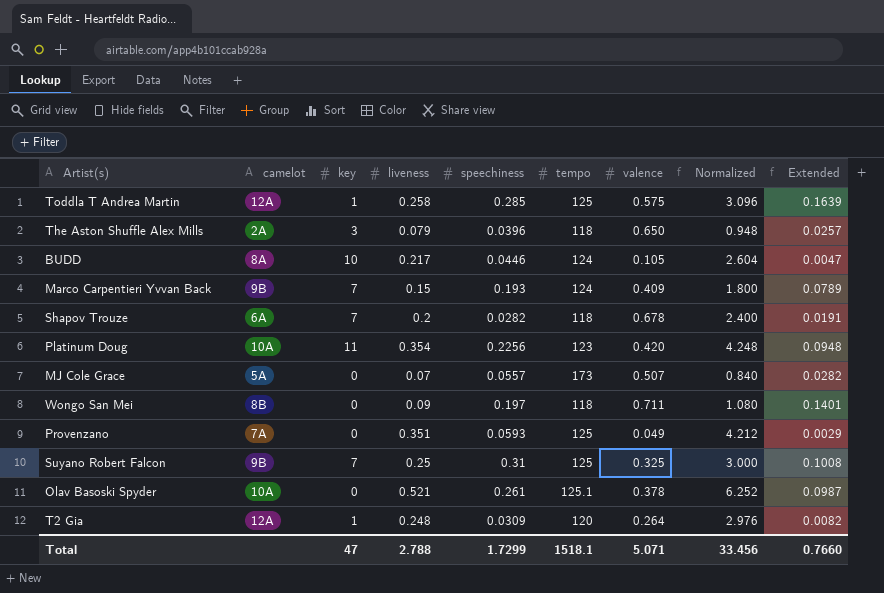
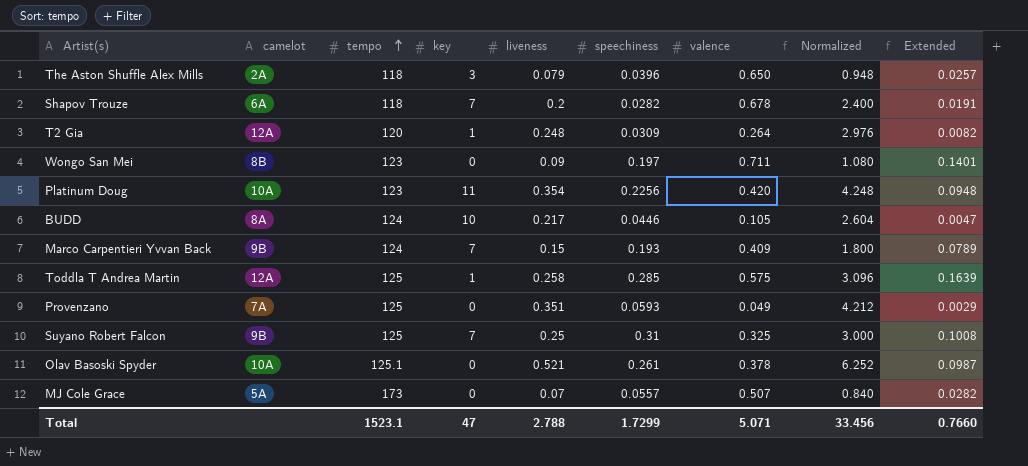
row order: none -> tempo ascending
column tempo | position: 6 -> 3
Wongo San Mei | tempo: 118 -> 123
Total | tempo: 1518.1 -> 1523.1

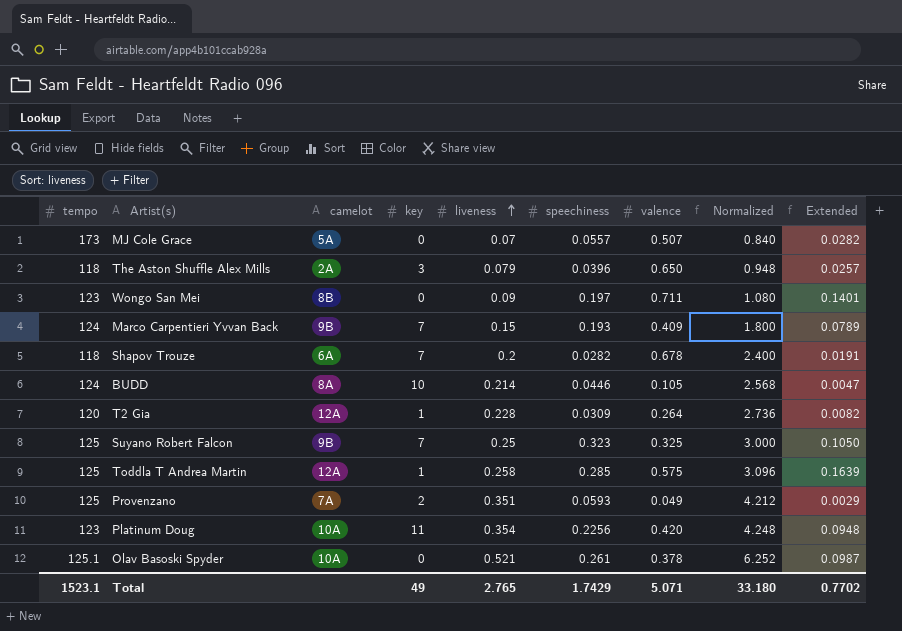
row order: tempo ascending -> liveness ascending
column tempo | position: 3 -> 1
BUDD | liveness: 0.217 -> 0.214
BUDD | Normalized: 2.604 -> 2.568
T2 Gia | liveness: 0.248 -> 0.228
T2 Gia | Normalized: 2.976 -> 2.736
Suyano Robert Falcon | speechiness: 0.31 -> 0.323
Suyano Robert Falcon | Extended: 0.1008 -> 0.1050
Provenzano | key: 0 -> 2
Total | key: 47 -> 49
Total | liveness: 2.788 -> 2.765
Total | speechiness: 1.7299 -> 1.7429
Total | Normalized: 33.456 -> 33.180
Total | Extended: 0.7660 -> 0.7702

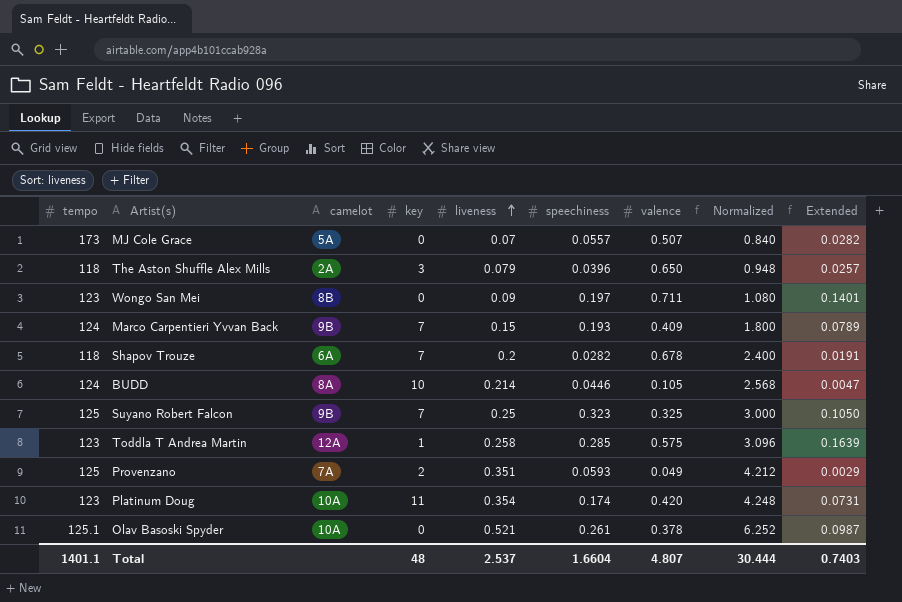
row T2 Gia: 120 | 12A | 1 | 0.228 | 0.0309 | 0.264 | 2.736 | 0.0082 -> none
Toddla T Andrea Martin | tempo: 125 -> 123
Platinum Doug | speechiness: 0.2256 -> 0.174
Platinum Doug | Extended: 0.0948 -> 0.0731
Total | tempo: 1523.1 -> 1401.1
Total | key: 49 -> 48
Total | liveness: 2.765 -> 2.537
Total | speechiness: 1.7429 -> 1.6604
Total | valence: 5.071 -> 4.807
Total | Normalized: 33.180 -> 30.444
Total | Extended: 0.7702 -> 0.7403

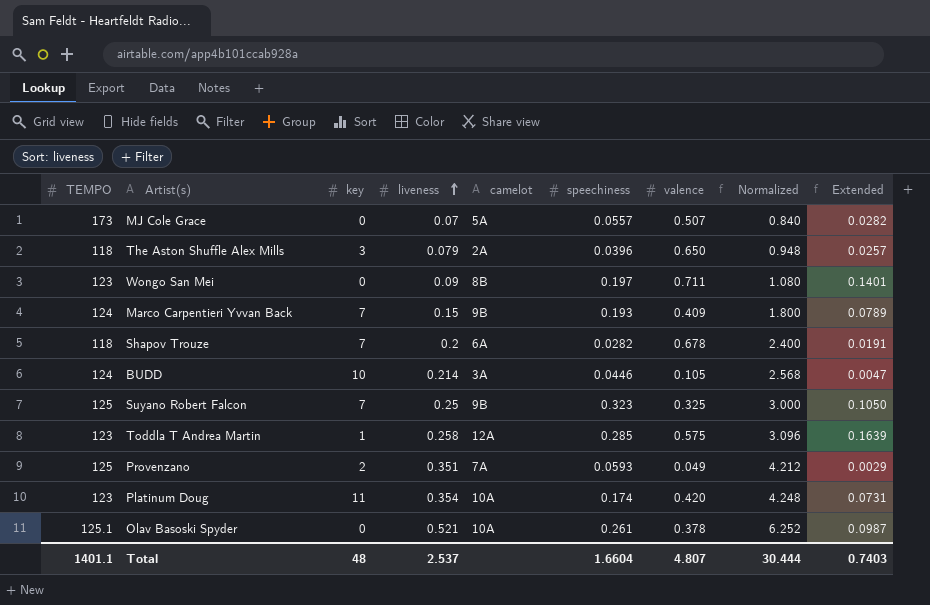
column name: tempo -> TEMPO
column camelot | position: 3 -> 5
BUDD | camelot: 8A -> 3A

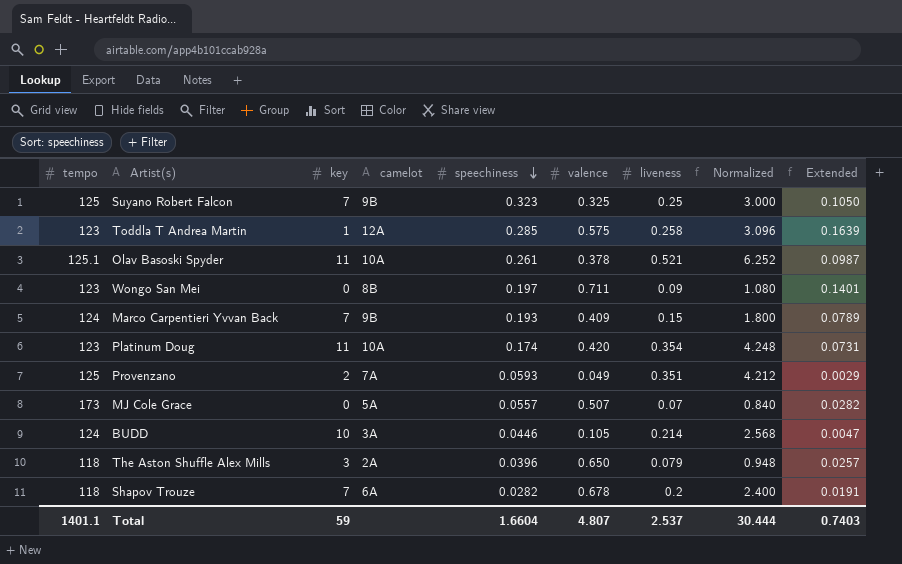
row order: liveness ascending -> speechiness descending
column name: TEMPO -> tempo
column liveness | position: 4 -> 7
Olav Basoski Spyder | key: 0 -> 11
Total | key: 48 -> 59

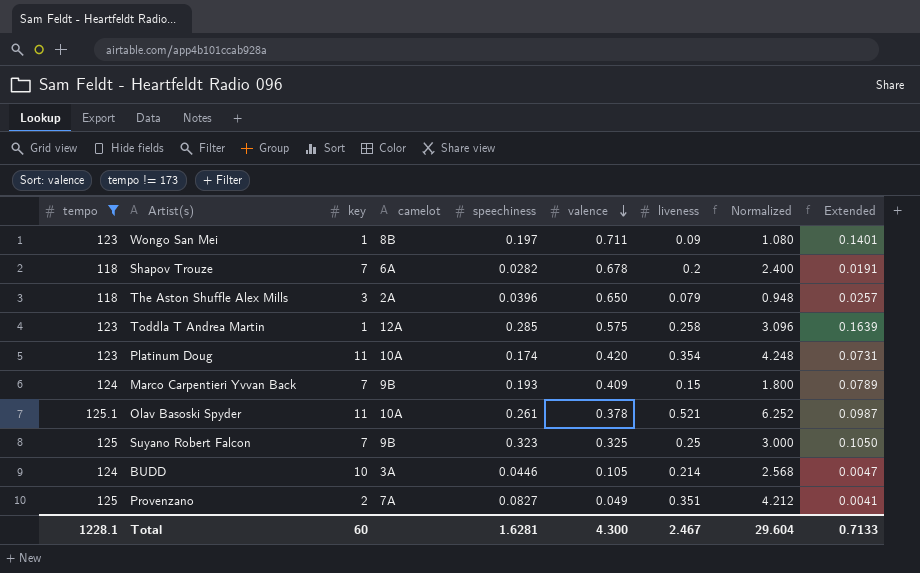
filter: none -> tempo != 173
row order: speechiness descending -> valence descending
Wongo San Mei | key: 0 -> 1
Provenzano | speechiness: 0.0593 -> 0.0827
Provenzano | Extended: 0.0029 -> 0.0041
Total | tempo: 1401.1 -> 1228.1
Total | key: 59 -> 60
Total | speechiness: 1.6604 -> 1.6281
Total | valence: 4.807 -> 4.300
Total | liveness: 2.537 -> 2.467
Total | Normalized: 30.444 -> 29.604
Total | Extended: 0.7403 -> 0.7133

